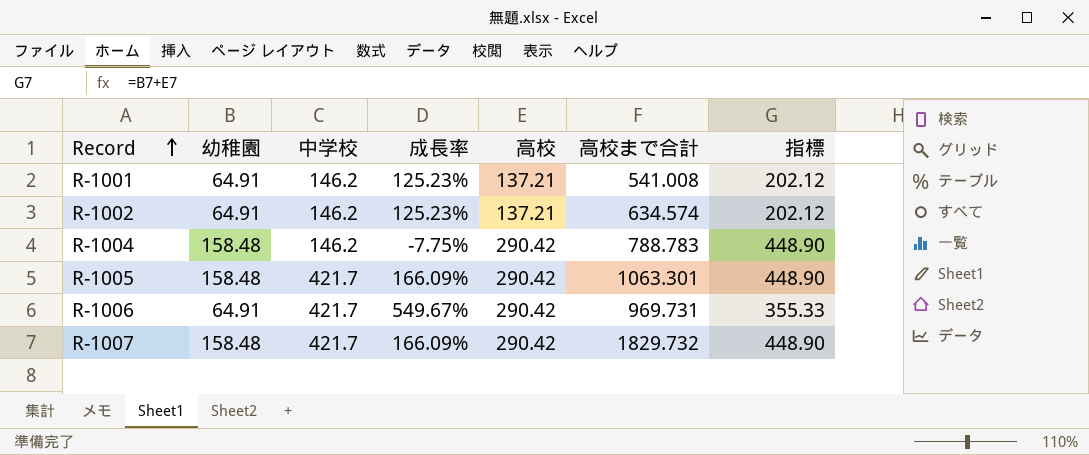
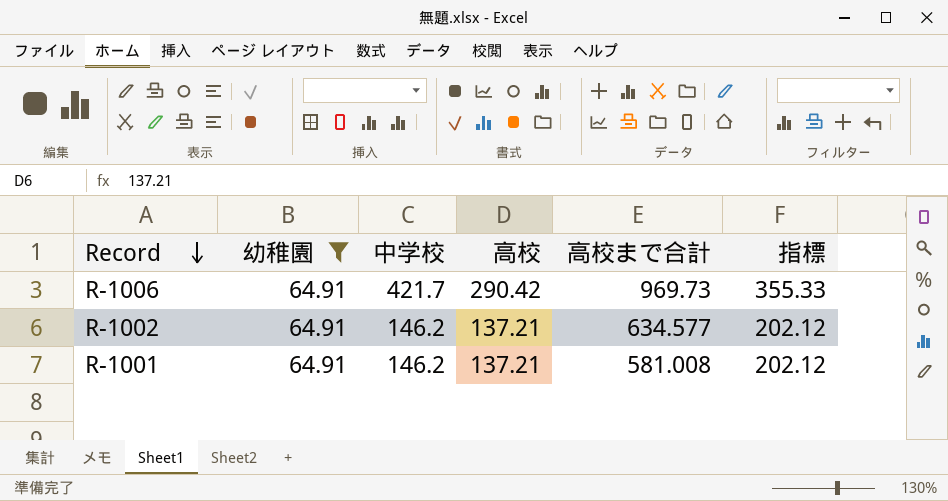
filter: none -> 幼稚園 = 64.91
row order: Record ascending -> Record descending
column 成長率 | formula: ([中学校] - [幼稚園]) / [幼稚園] -> none
R-1006 | 高校まで合計: 969.731 -> 969.73
R-1002 | 高校まで合計: 634.574 -> 634.577
R-1001 | 高校まで合計: 541.008 -> 581.008

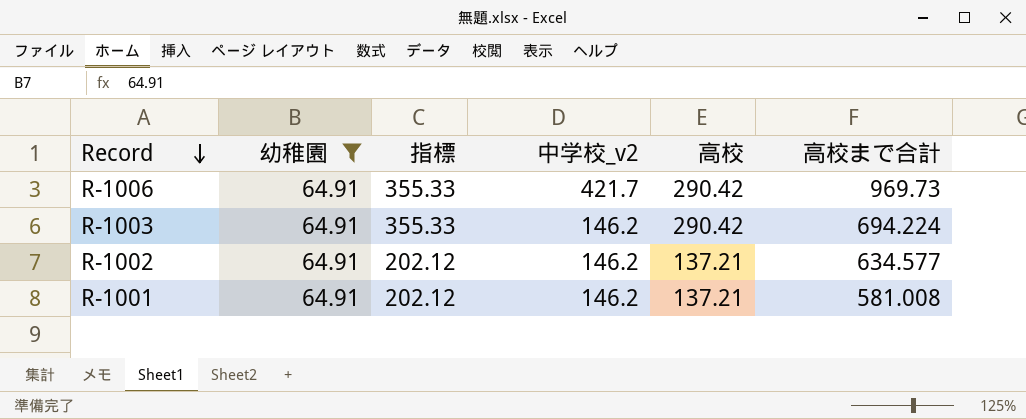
column 指標 | position: 6 -> 3
column name: 中学校 -> 中学校_v2
row R-1003: none -> 64.91 | 355.33 | 146.2 | 290.42 | 694.224

